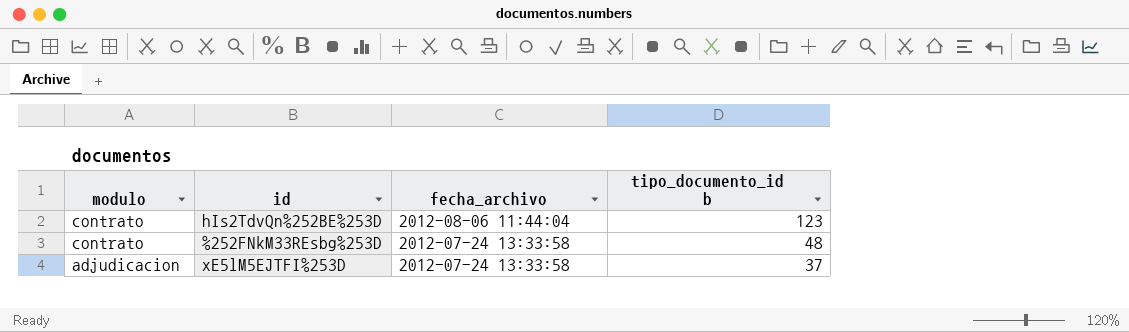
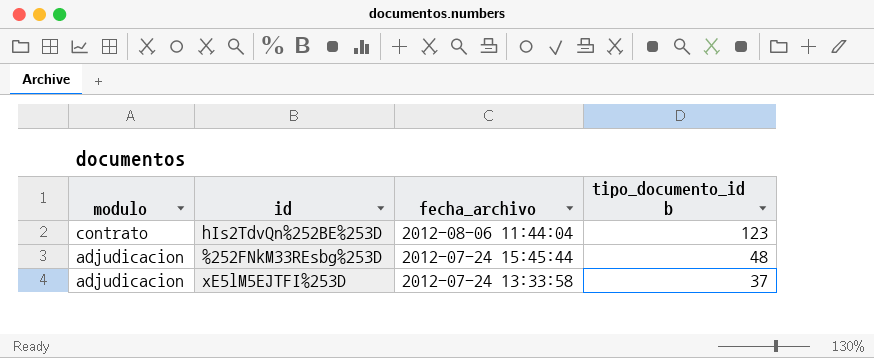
%252FNkM33REsbg%253D | modulo: contrato -> adjudicacion
%252FNkM33REsbg%253D | fecha_archivo: 2012-07-24 13:33:58 -> 2012-07-24 15:45:44

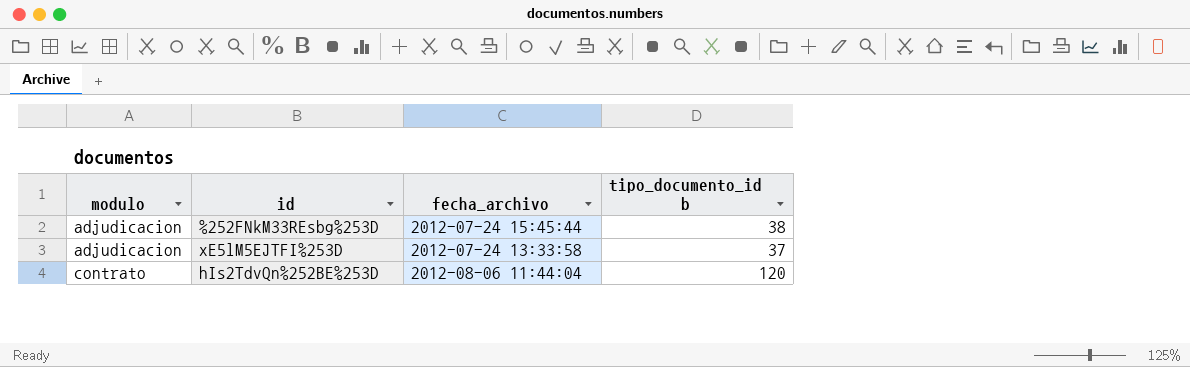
row order: modulo descending -> modulo ascending
%252FNkM33REsbg%253D | tipo_documento_id b: 48 -> 38
hIs2TdvQn%252BE%253D | tipo_documento_id b: 123 -> 120

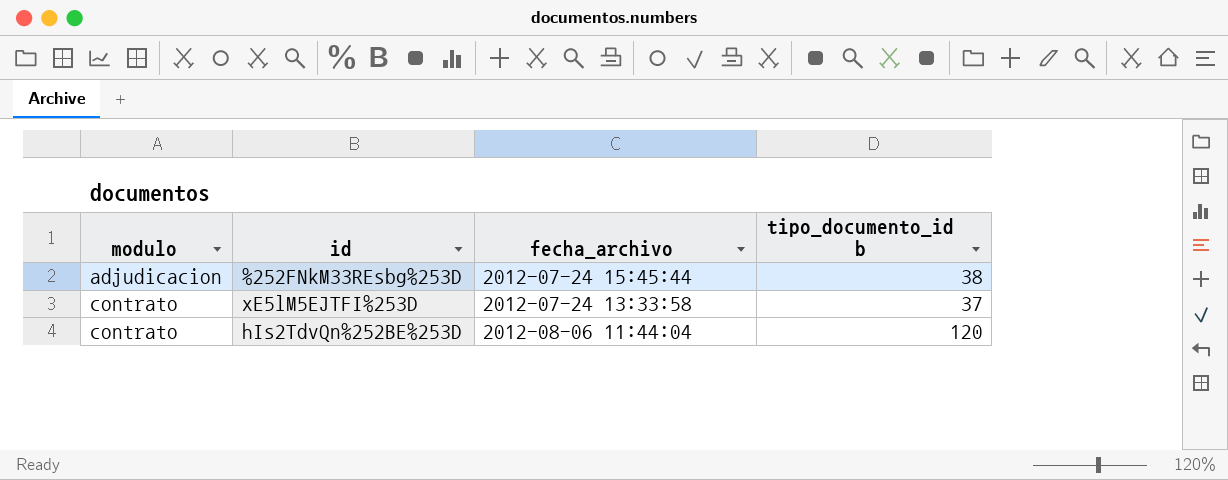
xE5lM5EJTFI%253D | modulo: adjudicacion -> contrato

